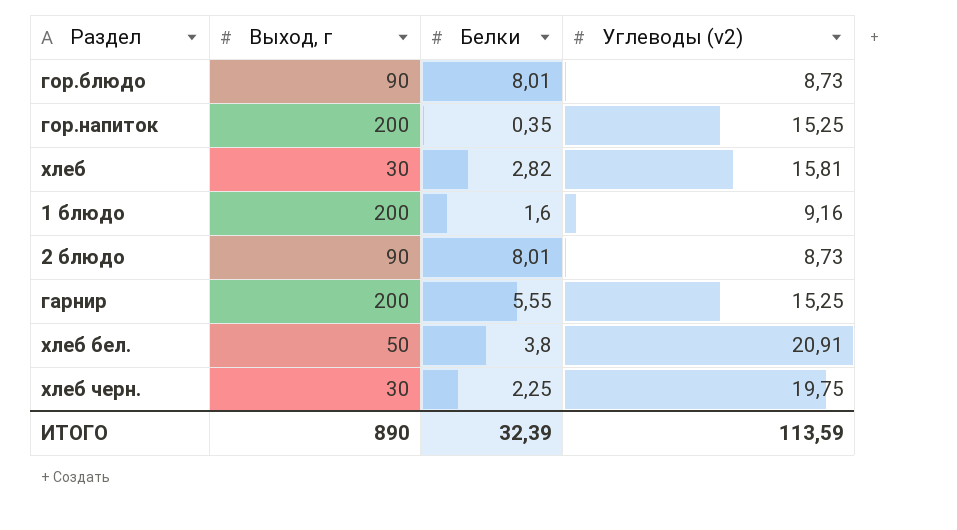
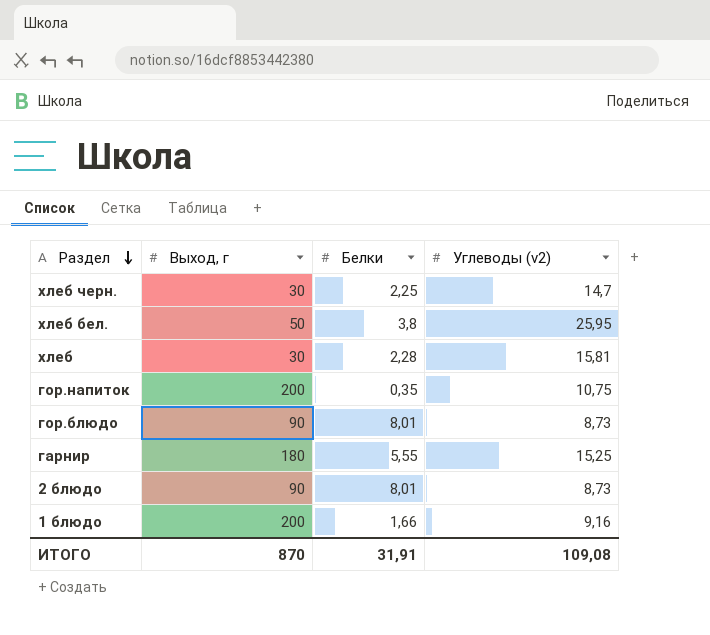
row order: none -> Раздел descending
хлеб черн. | Углеводы (v2): 19,75 -> 14,7
хлеб бел. | Углеводы (v2): 20,91 -> 25,95
хлеб | Белки: 2,82 -> 2,28
гор.напиток | Углеводы (v2): 15,25 -> 10,75
гарнир | Выход, г: 200 -> 180
1 блюдо | Белки: 1,6 -> 1,66
ИТОГО | Выход, г: 890 -> 870
ИТОГО | Белки: 32,39 -> 31,91
ИТОГО | Углеводы (v2): 113,59 -> 109,08

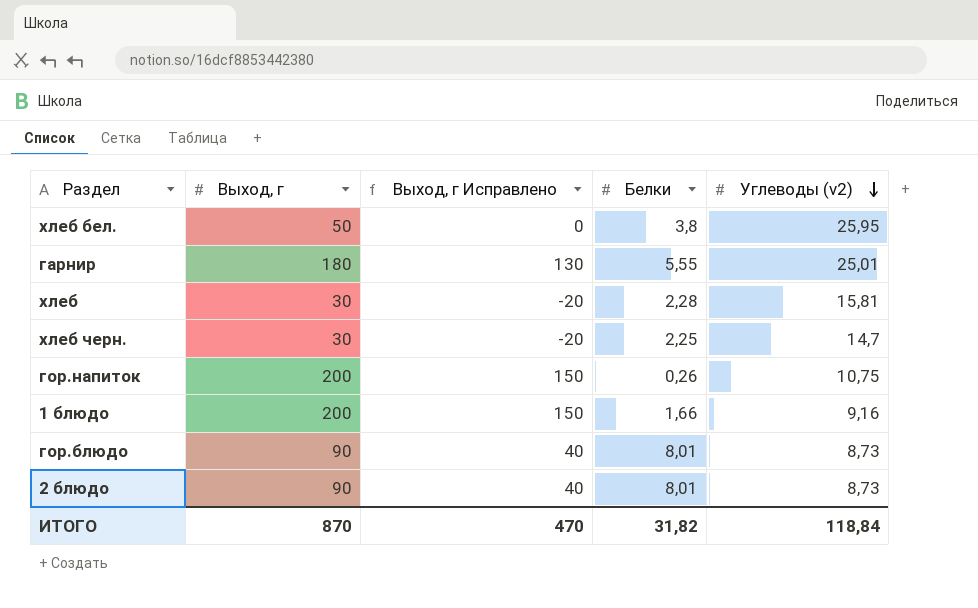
row order: Раздел descending -> Углеводы (v2) descending
column Выход, г Исправлено | formula: none -> [Выход, г] - 50
гарнир | Углеводы (v2): 15,25 -> 25,01
гор.напиток | Белки: 0,35 -> 0,26
ИТОГО | Белки: 31,91 -> 31,82
ИТОГО | Углеводы (v2): 109,08 -> 118,84

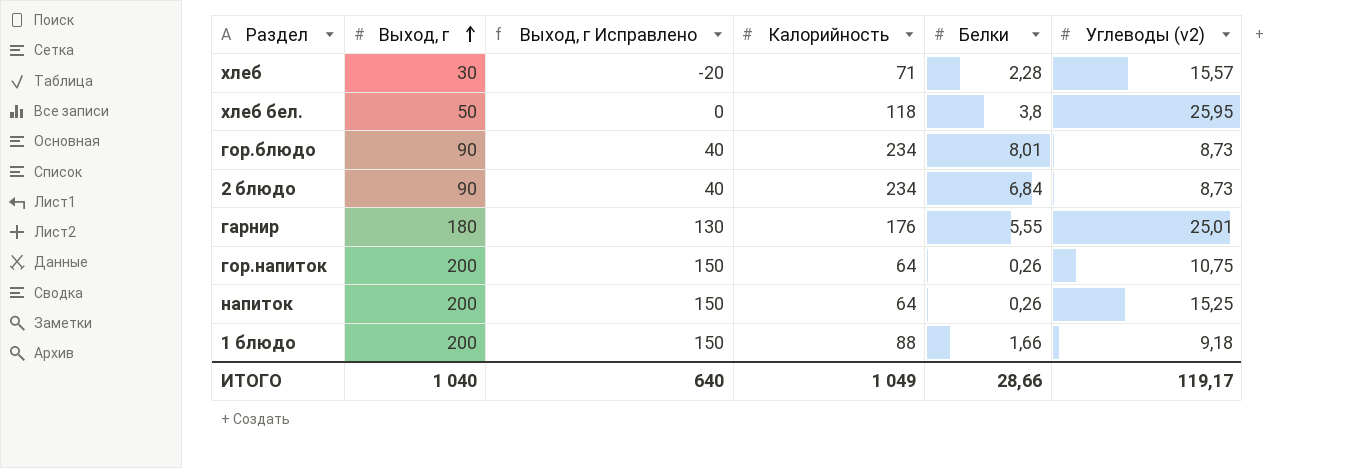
row order: Углеводы (v2) descending -> Выход, г ascending
column Калорийность | position: none -> 4
row хлеб черн.: 30 | -20 | 2,25 | 14,7 -> none
хлеб | Углеводы (v2): 15,81 -> 15,57
2 блюдо | Белки: 8,01 -> 6,84
row напиток: none -> 200 | 150 | 64 | 0,26 | 15,25
1 блюдо | Углеводы (v2): 9,16 -> 9,18
ИТОГО | Выход, г: 870 -> 1 040
ИТОГО | Выход, г Исправлено: 470 -> 640
ИТОГО | Белки: 31,82 -> 28,66
ИТОГО | Углеводы (v2): 118,84 -> 119,17

